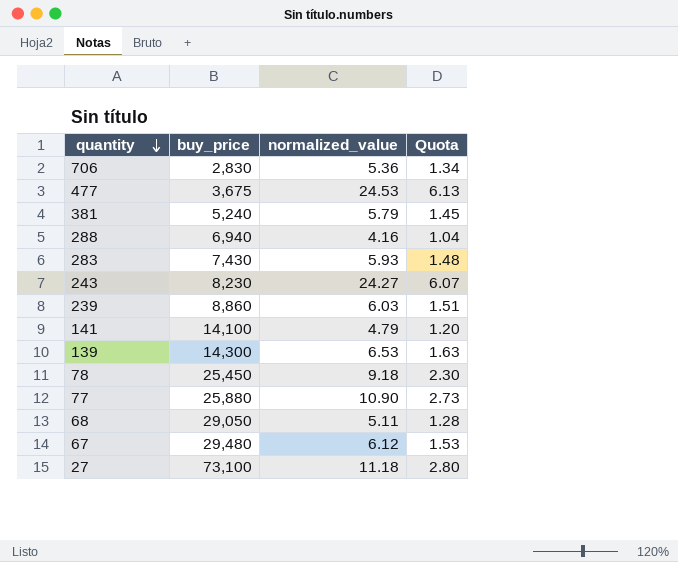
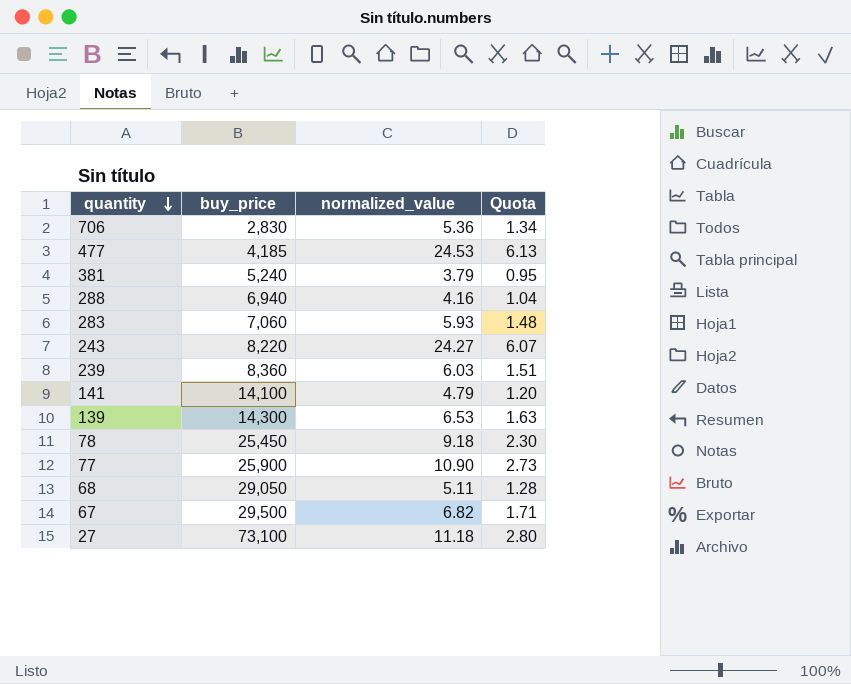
477 | buy_price: 3,675 -> 4,185
381 | normalized_value: 5.79 -> 3.79
381 | Quota: 1.45 -> 0.95
283 | buy_price: 7,430 -> 7,060
243 | buy_price: 8,230 -> 8,220
239 | buy_price: 8,860 -> 8,360
77 | buy_price: 25,880 -> 25,900
67 | buy_price: 29,480 -> 29,500
67 | normalized_value: 6.12 -> 6.82
67 | Quota: 1.53 -> 1.71

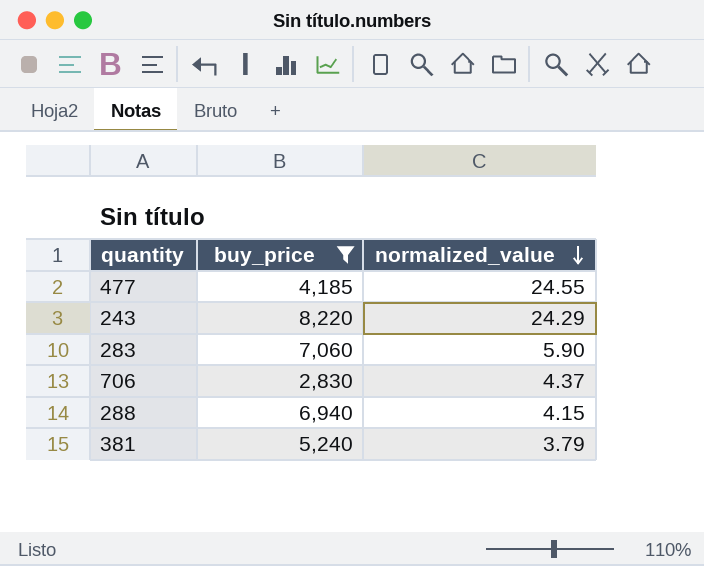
filter: none -> buy_price <= 8,220
row order: quantity descending -> normalized_value descending
column Quota | formula: [normalized_value] * 0.25 -> none
477 | normalized_value: 24.53 -> 24.55
243 | normalized_value: 24.27 -> 24.29
283 | normalized_value: 5.93 -> 5.90
706 | normalized_value: 5.36 -> 4.37
288 | normalized_value: 4.16 -> 4.15

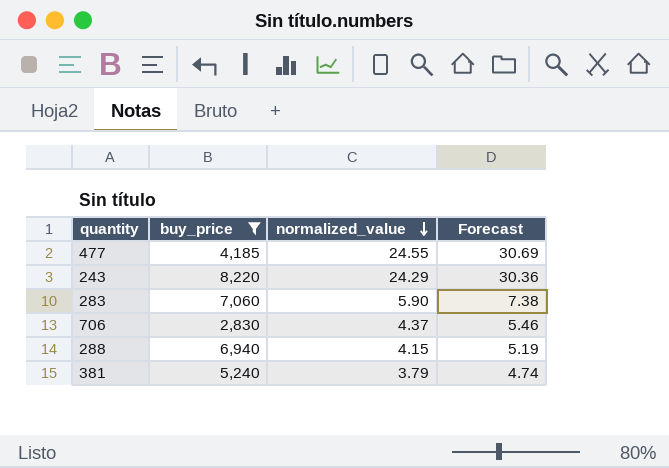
column Forecast | formula: none -> [normalized_value] * 1.25

